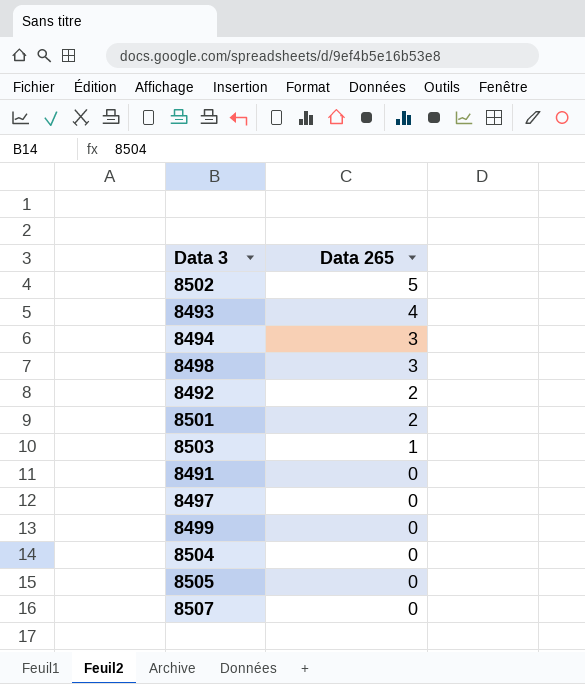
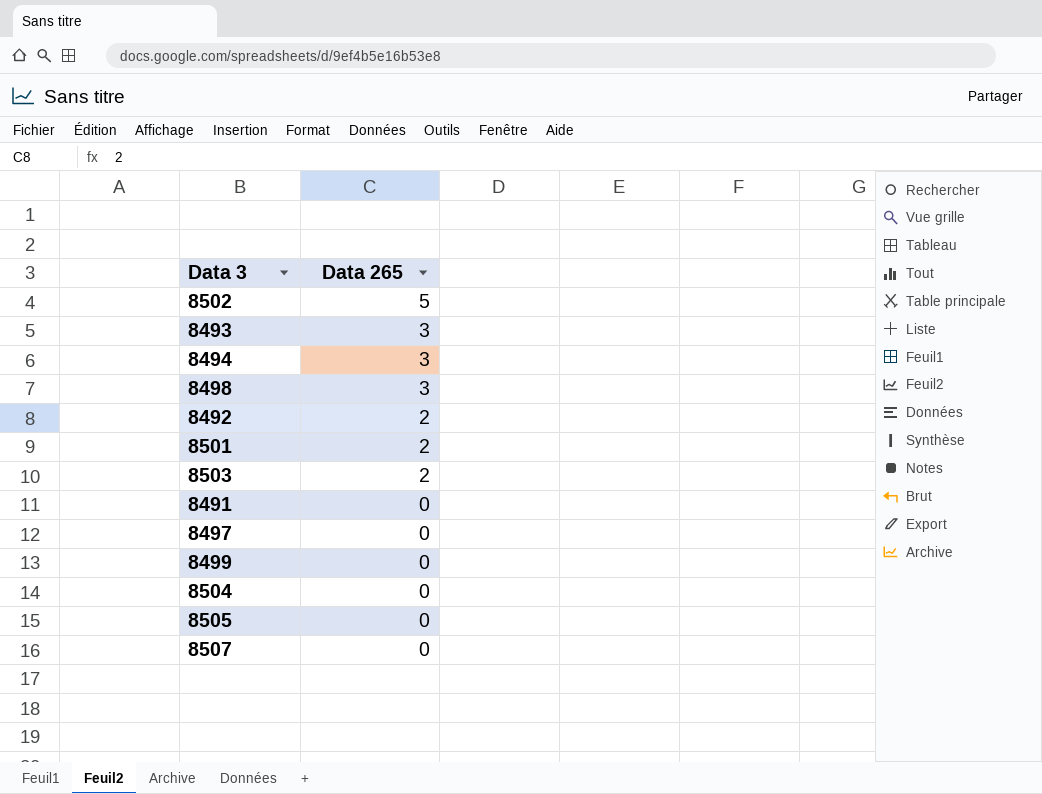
8493 | Data 265: 4 -> 3
8503 | Data 265: 1 -> 2

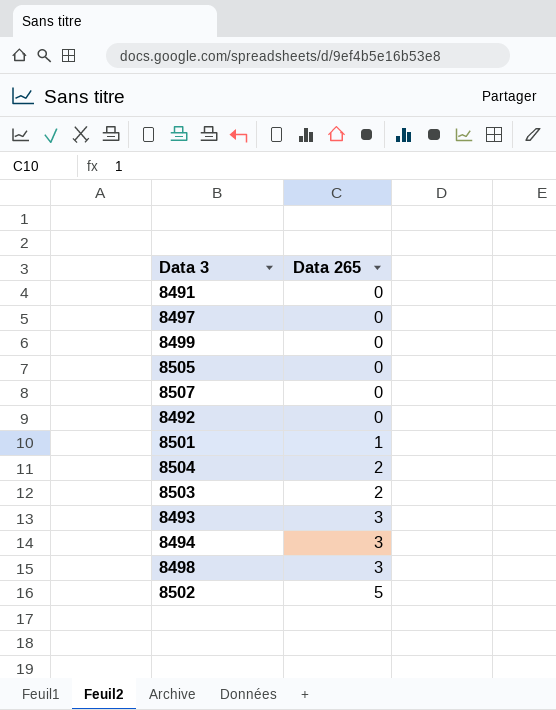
row order: Data 265 descending -> Data 265 ascending
8492 | Data 265: 2 -> 0
8501 | Data 265: 2 -> 1
8504 | Data 265: 0 -> 2

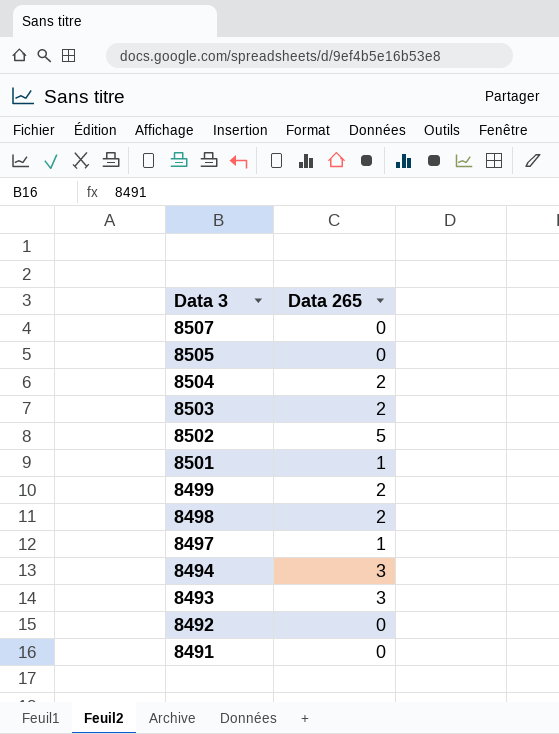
row order: Data 265 ascending -> Data 3 descending
8499 | Data 265: 0 -> 2
8498 | Data 265: 3 -> 2
8497 | Data 265: 0 -> 1

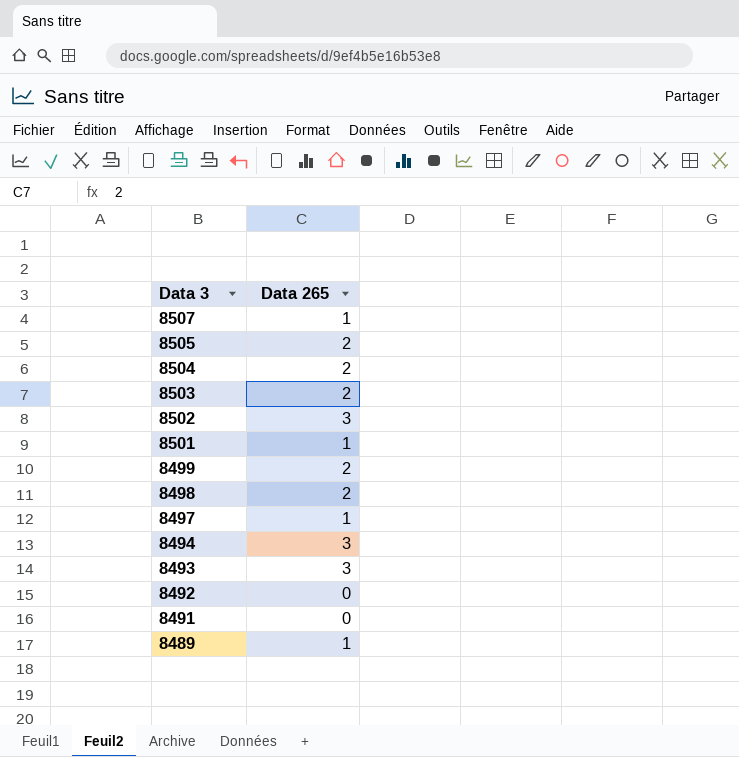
8507 | Data 265: 0 -> 1
8505 | Data 265: 0 -> 2
8502 | Data 265: 5 -> 3
row 8489: none -> 1

